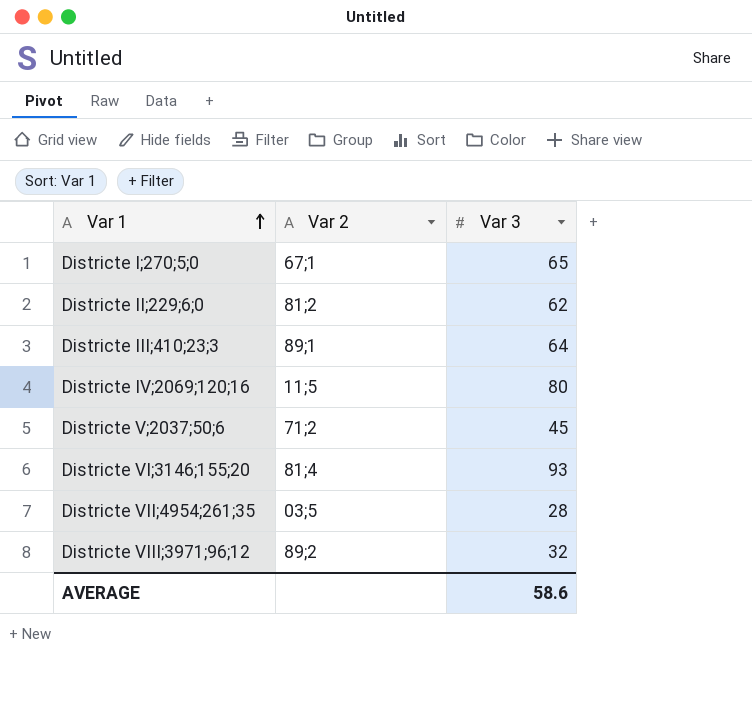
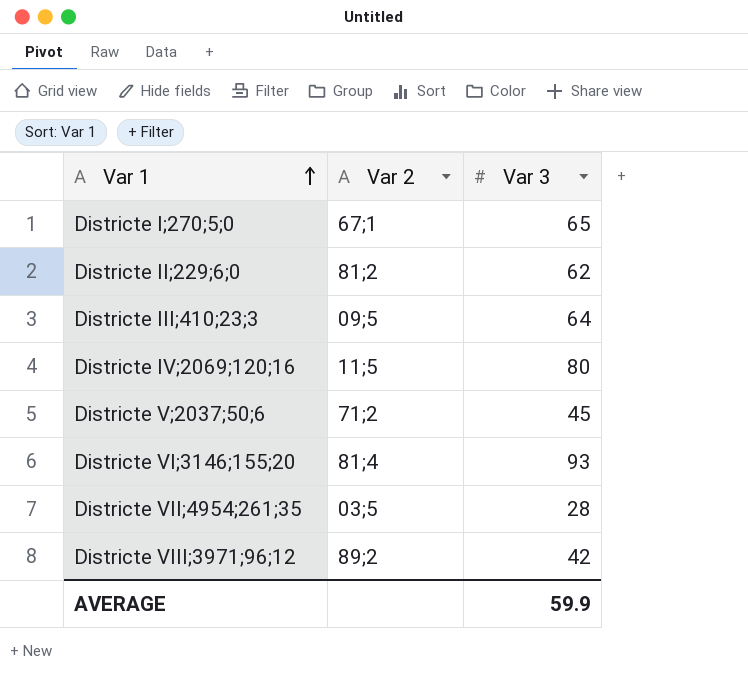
Districte III;410;23;3 | Var 2: 89;1 -> 09;5
Districte VIII;3971;96;12 | Var 3: 32 -> 42
AVERAGE | Var 3: 58.6 -> 59.9

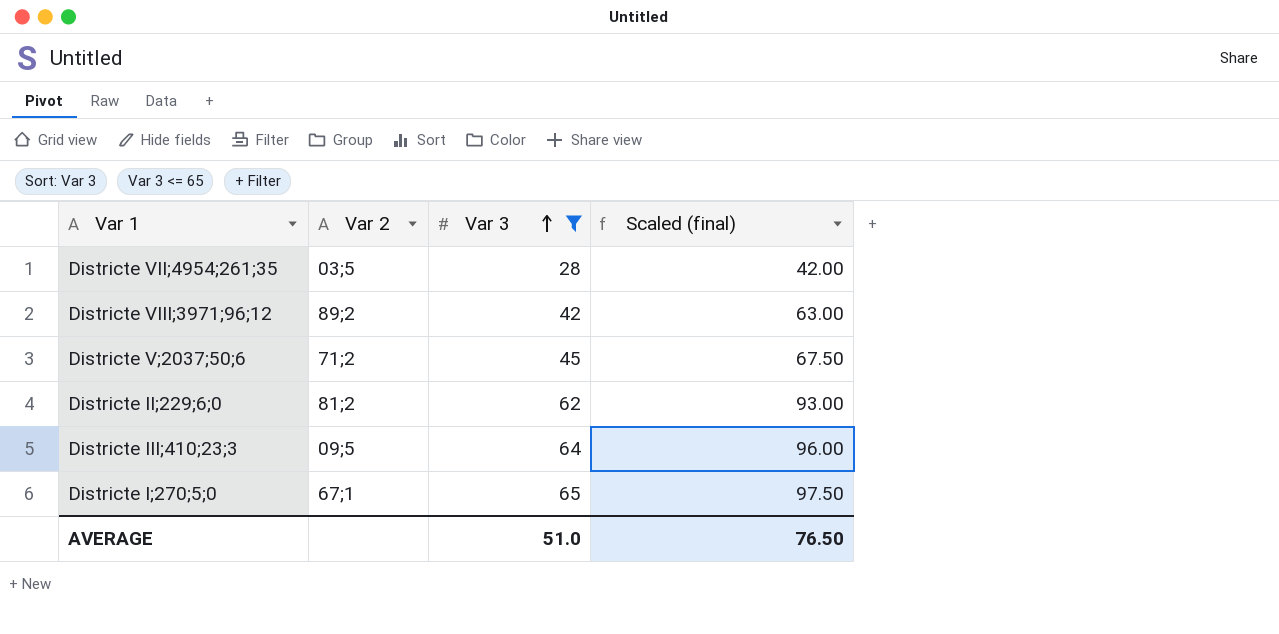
filter: none -> Var 3 <= 65
row order: Var 1 ascending -> Var 3 ascending
column Scaled (final) | formula: none -> [Var 3] * 1.5
AVERAGE | Var 3: 59.9 -> 51.0

